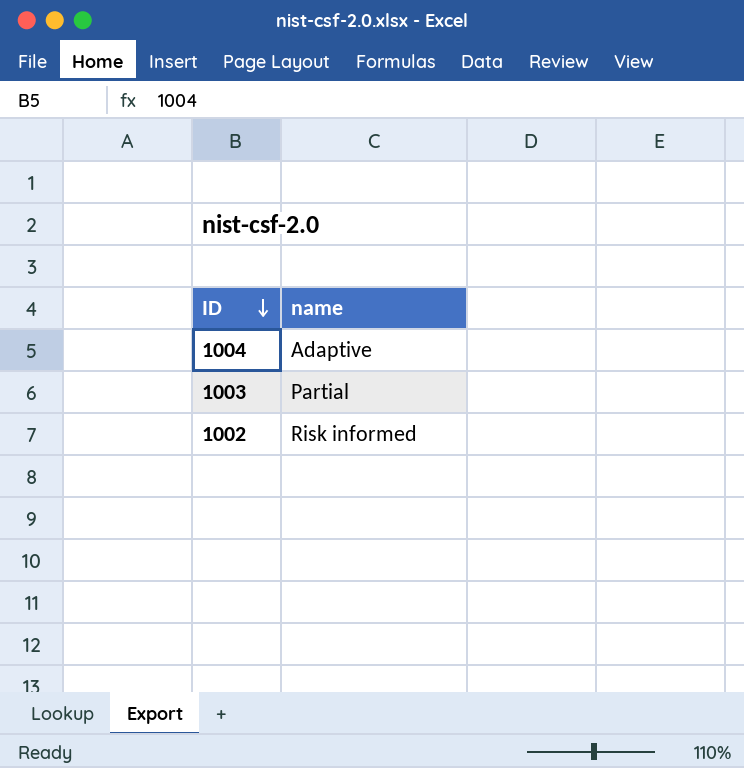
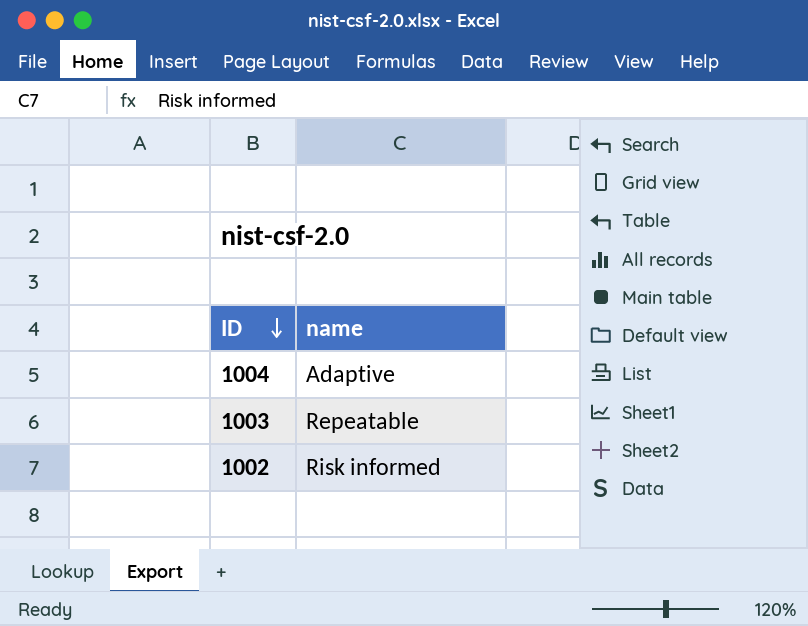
1003 | name: Partial -> Repeatable

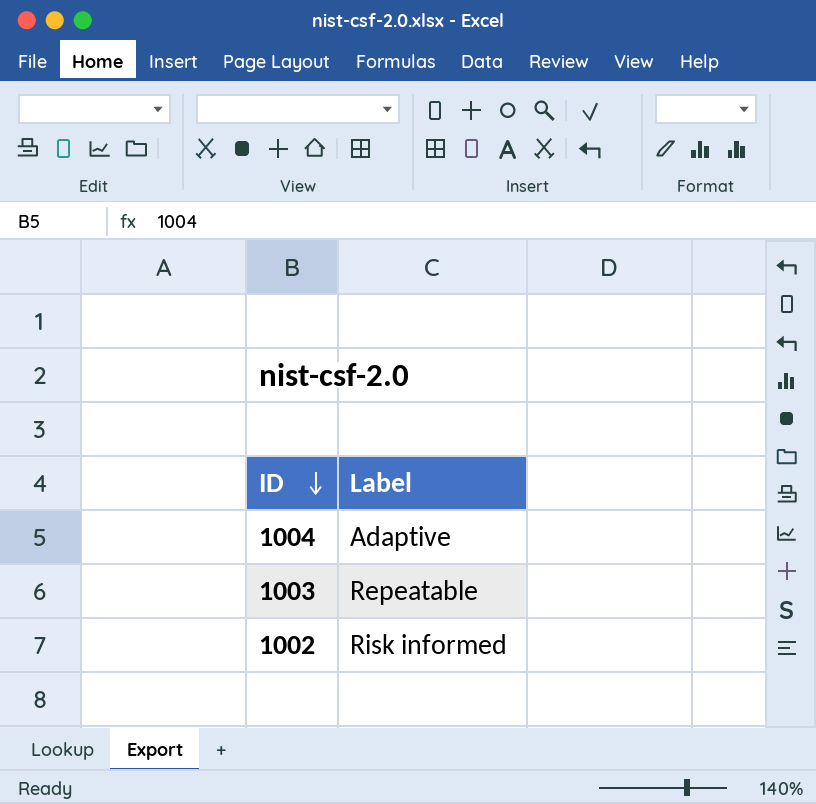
column name: name -> Label

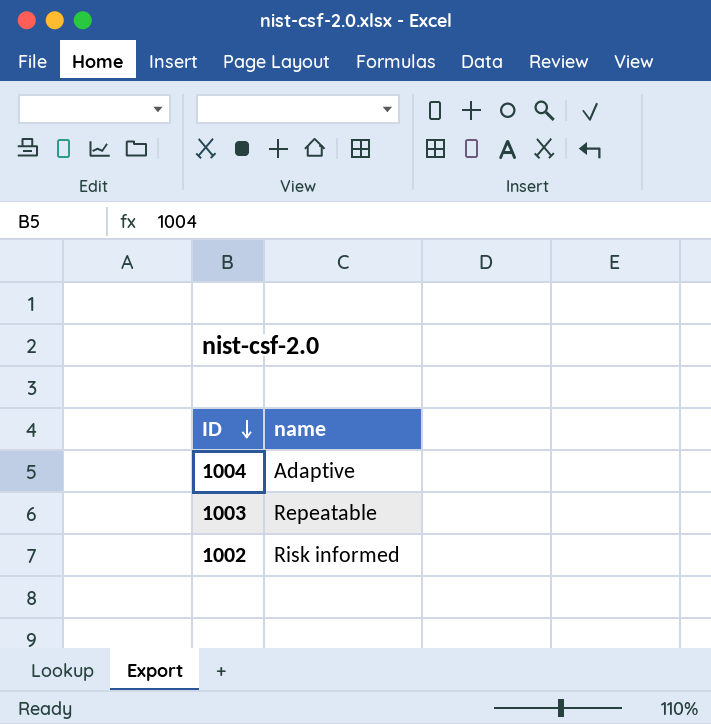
column name: Label -> name

